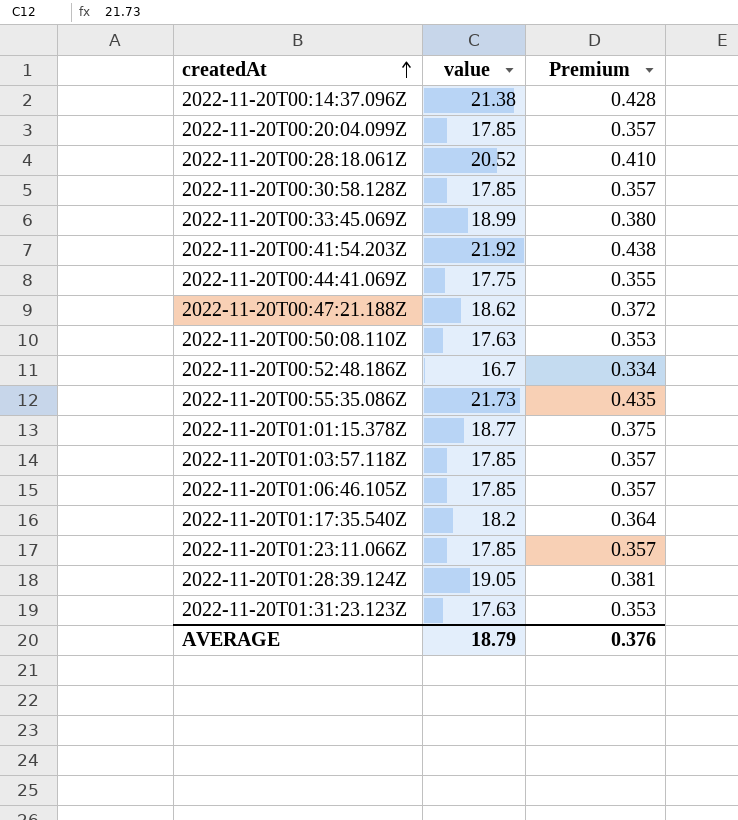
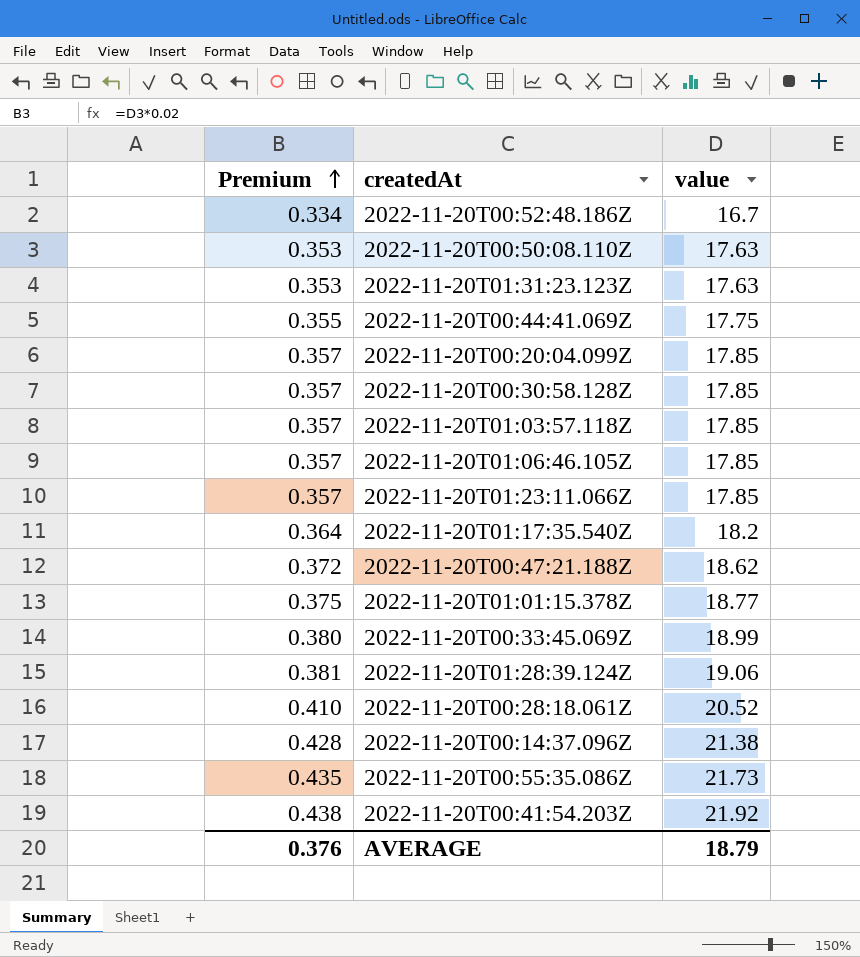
row order: createdAt ascending -> Premium ascending
column Premium | position: 3 -> 1
2022-11-20T01:28:39.124Z | value: 19.05 -> 19.06

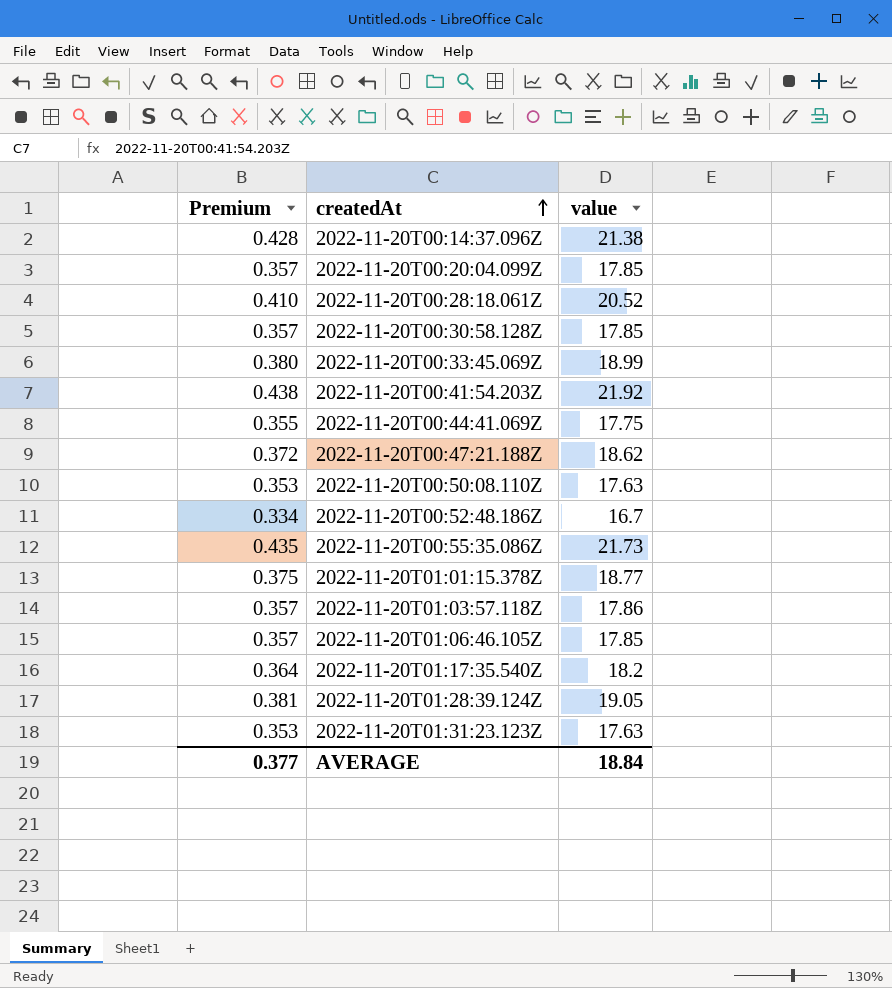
row order: Premium ascending -> createdAt ascending
row 2022-11-20T01:23:11.066Z: 0.357 | 17.85 -> none
2022-11-20T01:03:57.118Z | value: 17.85 -> 17.86
2022-11-20T01:28:39.124Z | value: 19.06 -> 19.05
AVERAGE | Premium: 0.376 -> 0.377
AVERAGE | value: 18.79 -> 18.84

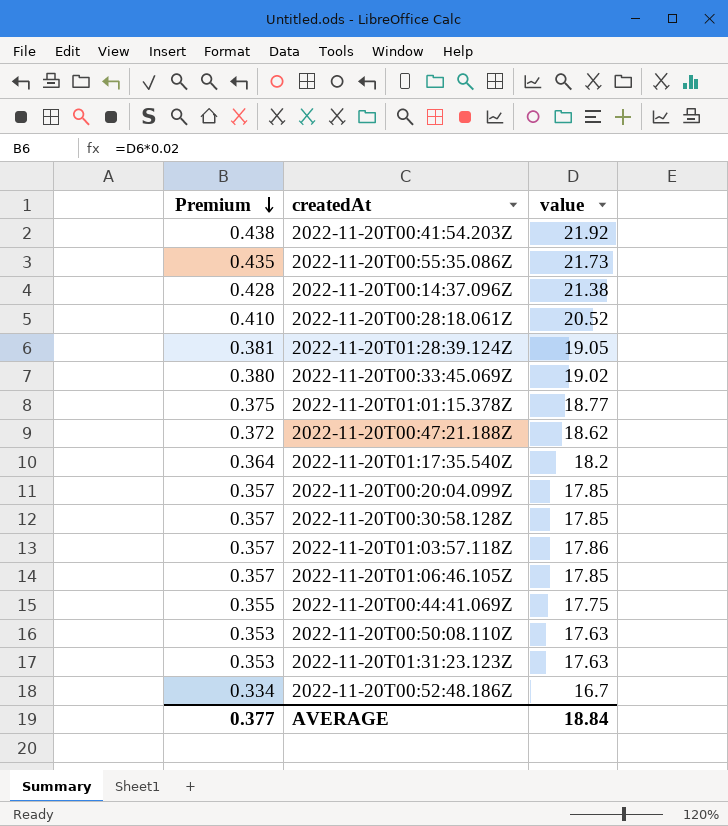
row order: createdAt ascending -> Premium descending
2022-11-20T00:33:45.069Z | value: 18.99 -> 19.02

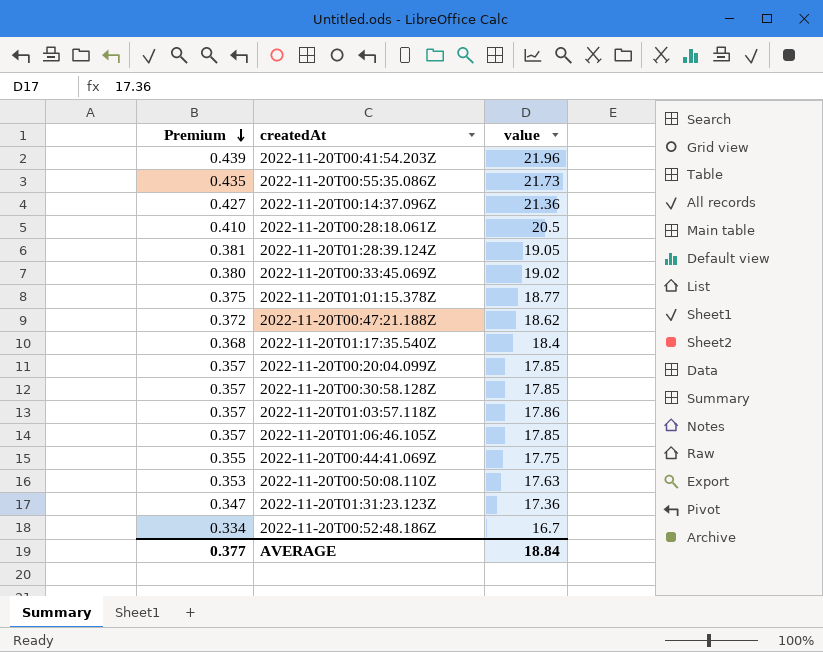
2022-11-20T00:41:54.203Z | Premium: 0.438 -> 0.439
2022-11-20T00:41:54.203Z | value: 21.92 -> 21.96
2022-11-20T00:14:37.096Z | Premium: 0.428 -> 0.427
2022-11-20T00:14:37.096Z | value: 21.38 -> 21.36
2022-11-20T00:28:18.061Z | value: 20.52 -> 20.5
2022-11-20T01:17:35.540Z | Premium: 0.364 -> 0.368
2022-11-20T01:17:35.540Z | value: 18.2 -> 18.4
2022-11-20T01:31:23.123Z | Premium: 0.353 -> 0.347
2022-11-20T01:31:23.123Z | value: 17.63 -> 17.36

